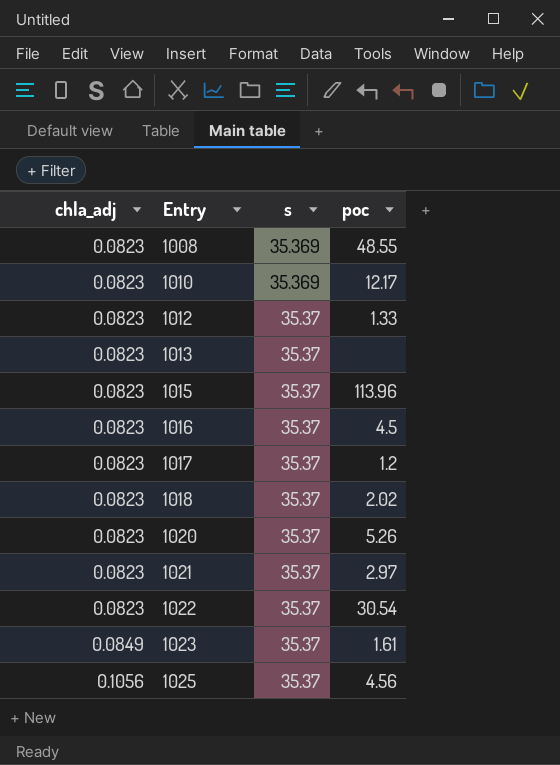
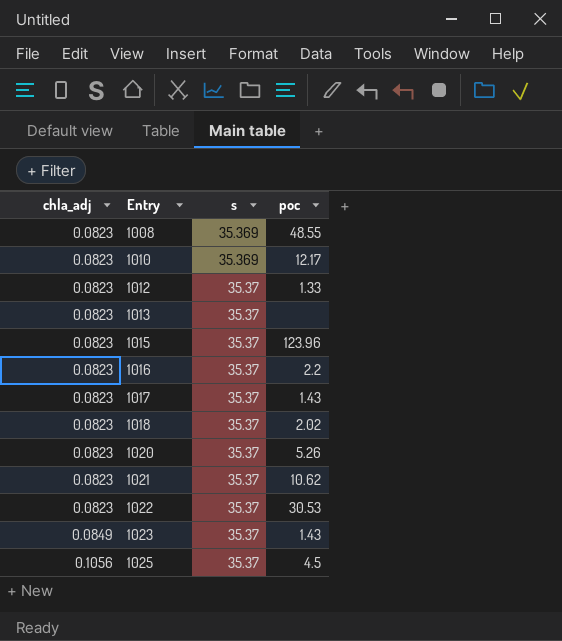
1015 | poc: 113.96 -> 123.96
1016 | poc: 4.5 -> 2.2
1017 | poc: 1.2 -> 1.43
1021 | poc: 2.97 -> 10.62
1022 | poc: 30.54 -> 30.53
1023 | poc: 1.61 -> 1.43
1025 | poc: 4.56 -> 4.5

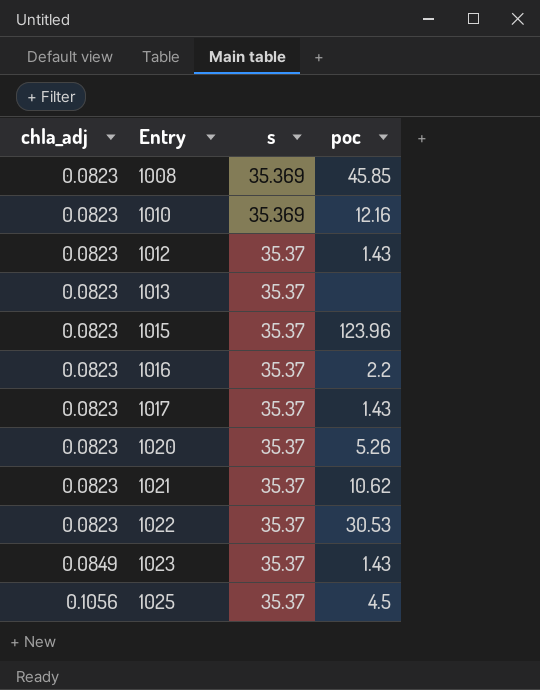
row 1018: 0.0823 | 35.37 | 2.02 -> none
1008 | poc: 48.55 -> 45.85
1010 | poc: 12.17 -> 12.16
1012 | poc: 1.33 -> 1.43

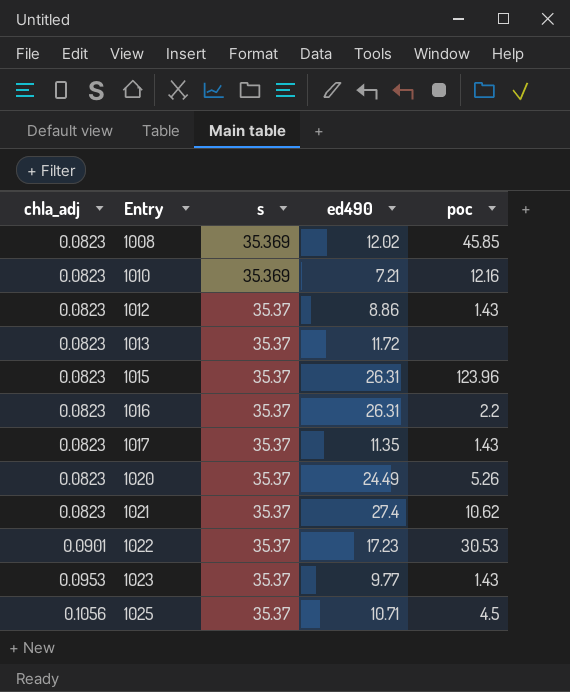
column ed490 | position: none -> 4
1022 | chla_adj: 0.0823 -> 0.0901
1023 | chla_adj: 0.0849 -> 0.0953

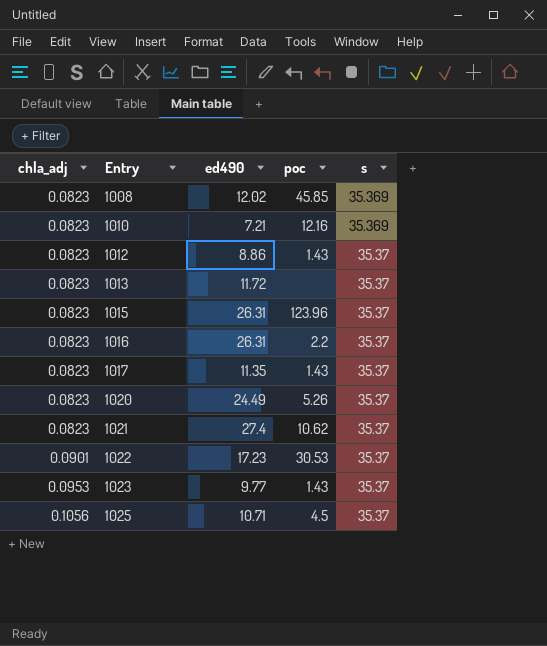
column s | position: 3 -> 5

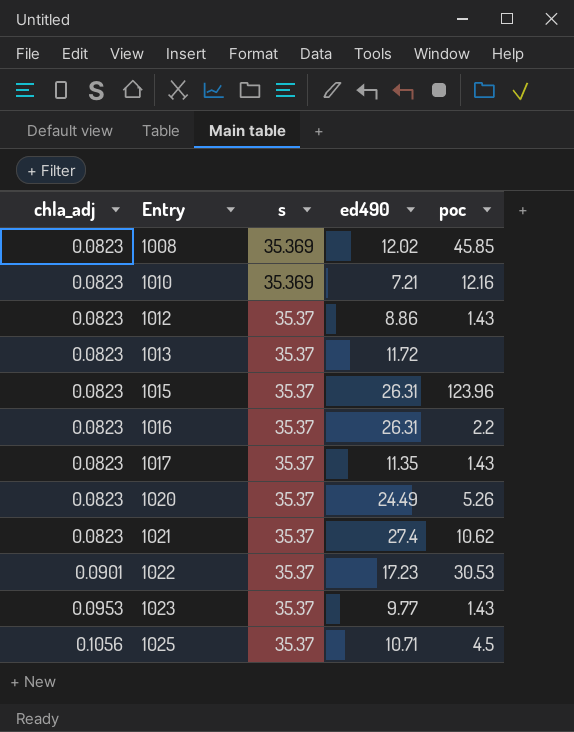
column s | position: 5 -> 3

